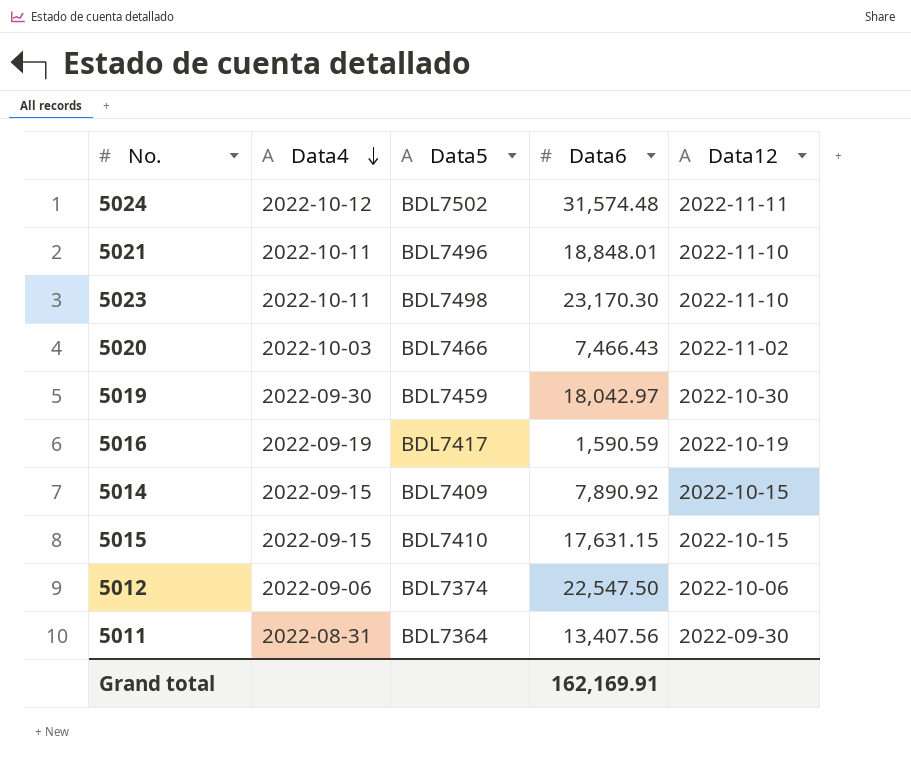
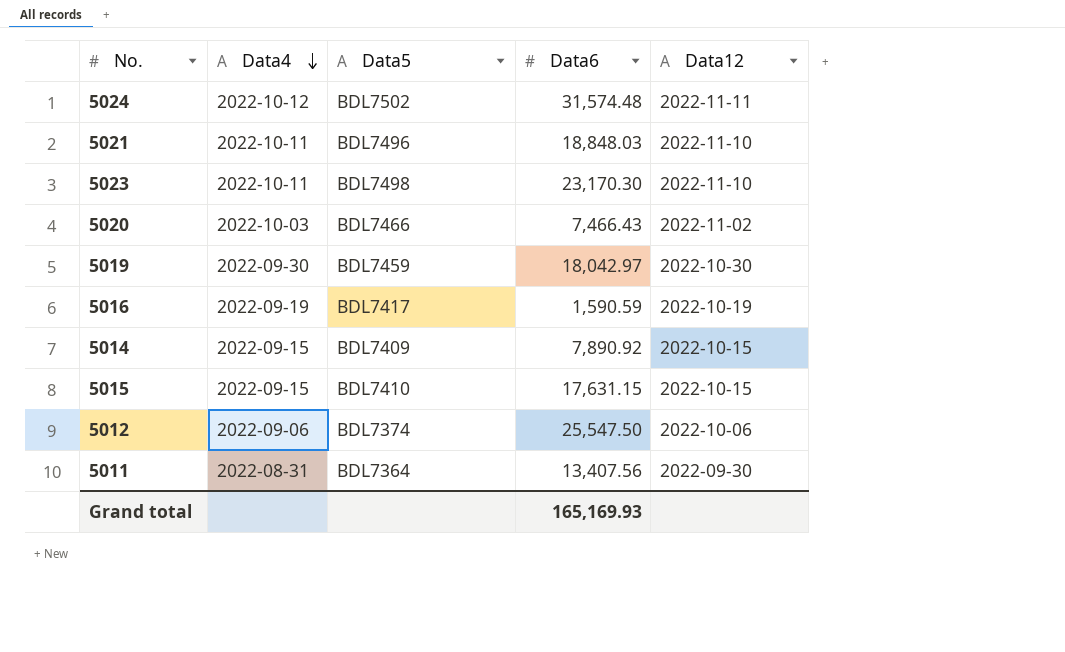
5021 | Data6: 18,848.01 -> 18,848.03
5012 | Data6: 22,547.50 -> 25,547.50
Grand total | Data6: 162,169.91 -> 165,169.93

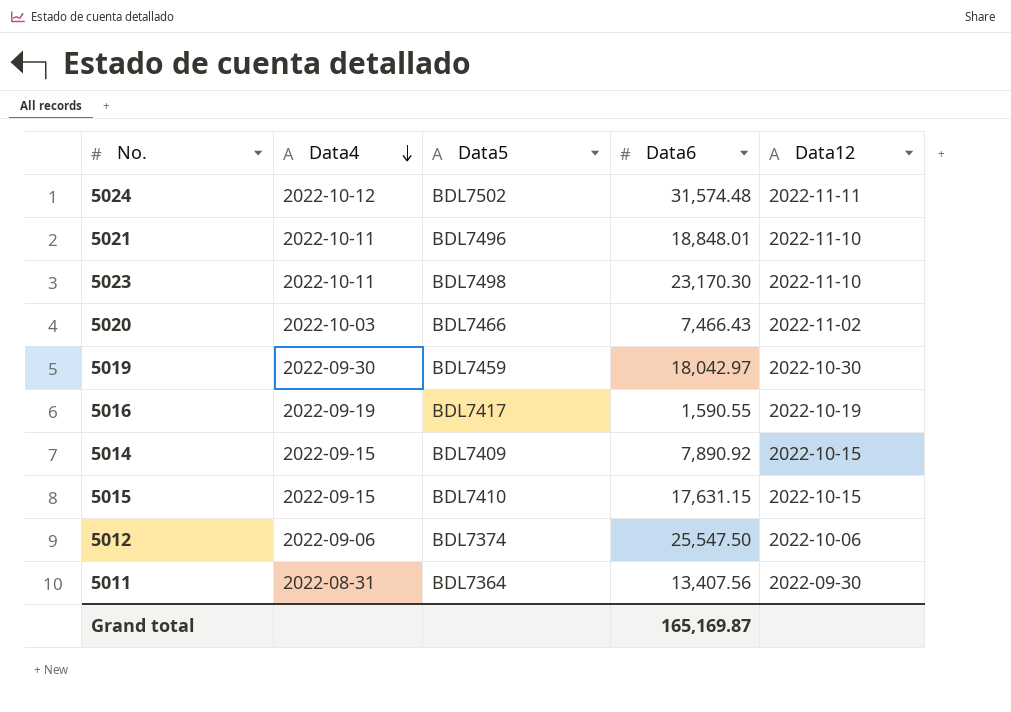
5021 | Data6: 18,848.03 -> 18,848.01
5016 | Data6: 1,590.59 -> 1,590.55
Grand total | Data6: 165,169.93 -> 165,169.87

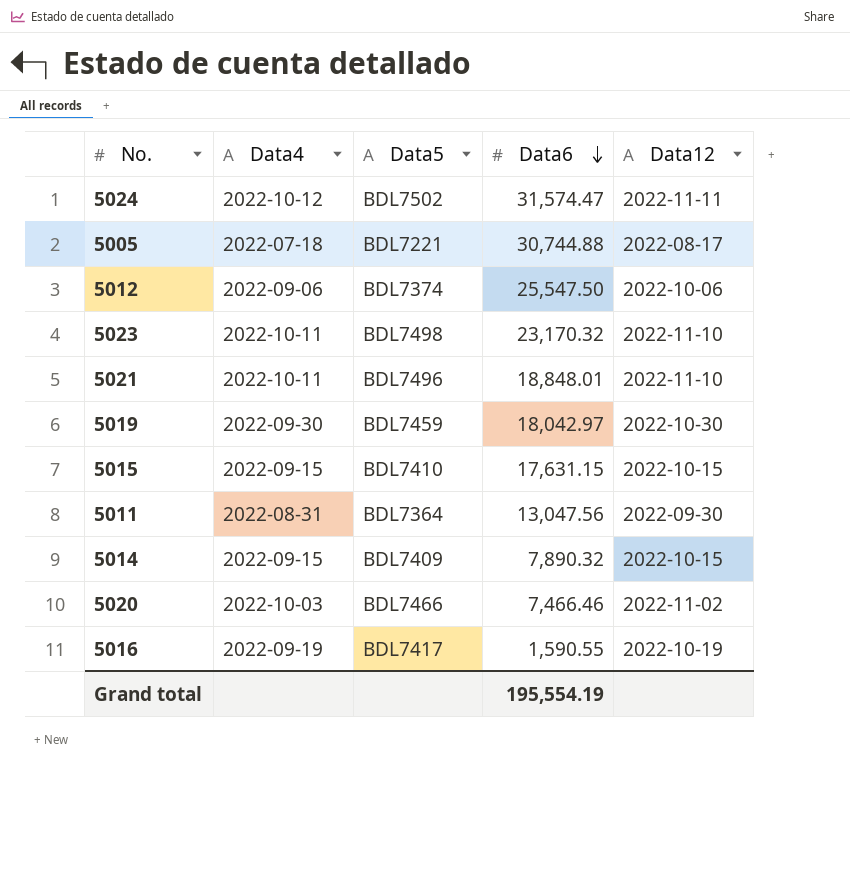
row order: Data4 descending -> Data6 descending
5024 | Data6: 31,574.48 -> 31,574.47
row 5005: none -> 2022-07-18 | BDL7221 | 30,744.88 | 2022-08-17
5023 | Data6: 23,170.30 -> 23,170.32
5011 | Data6: 13,407.56 -> 13,047.56
5014 | Data6: 7,890.92 -> 7,890.32
5020 | Data6: 7,466.43 -> 7,466.46
Grand total | Data6: 165,169.87 -> 195,554.19

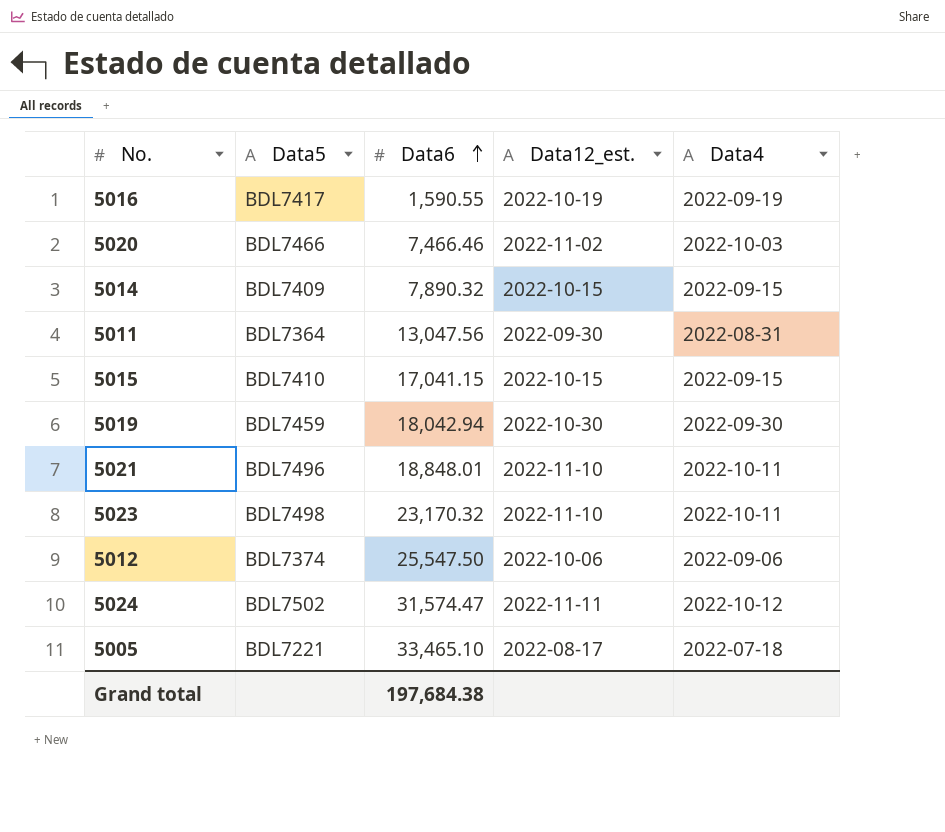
row order: Data6 descending -> Data6 ascending
column name: Data12 -> Data12_est.
column Data4 | position: 2 -> 5
5015 | Data6: 17,631.15 -> 17,041.15
5019 | Data6: 18,042.97 -> 18,042.94
5005 | Data6: 30,744.88 -> 33,465.10
Grand total | Data6: 195,554.19 -> 197,684.38

